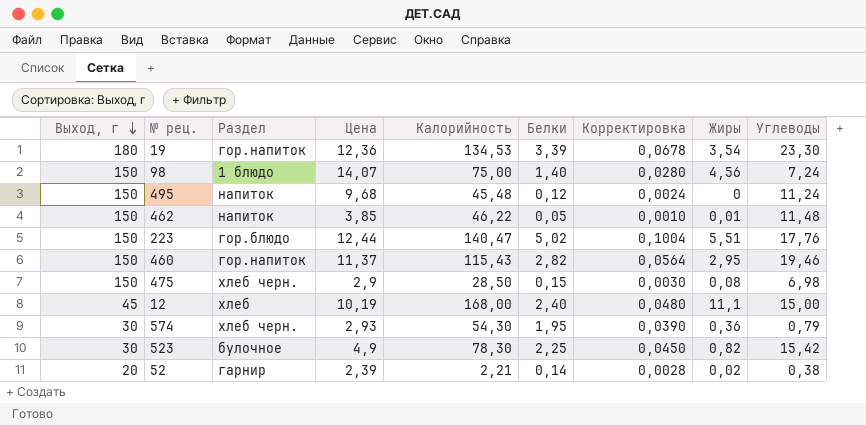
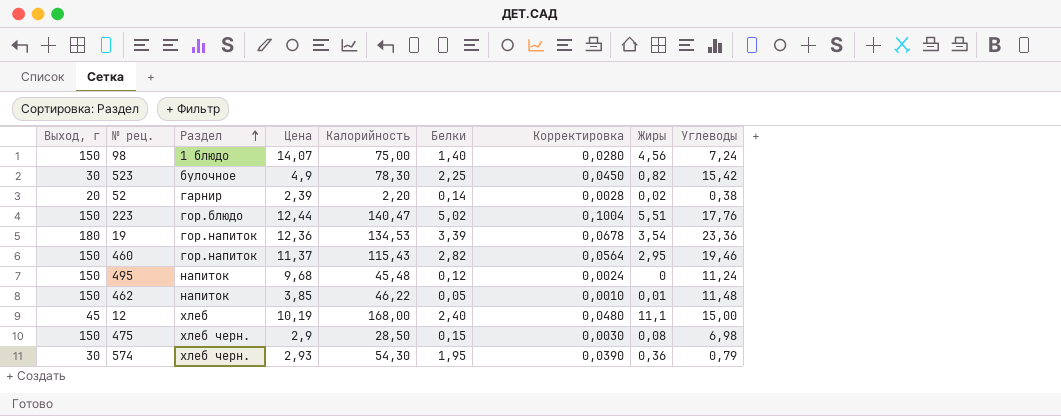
row order: Выход, г descending -> Раздел ascending
52 | Калорийность: 2,21 -> 2,20
19 | Углеводы: 23,30 -> 23,36

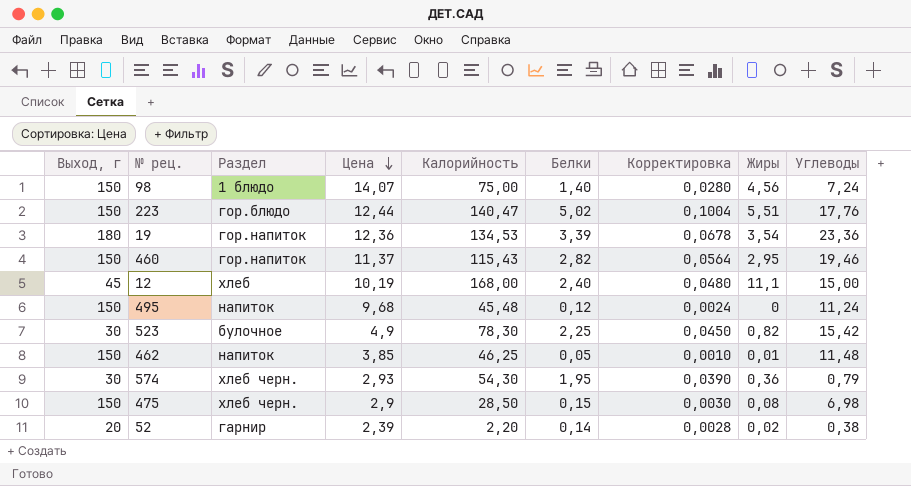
row order: Раздел ascending -> Цена descending
462 | Калорийность: 46,22 -> 46,25

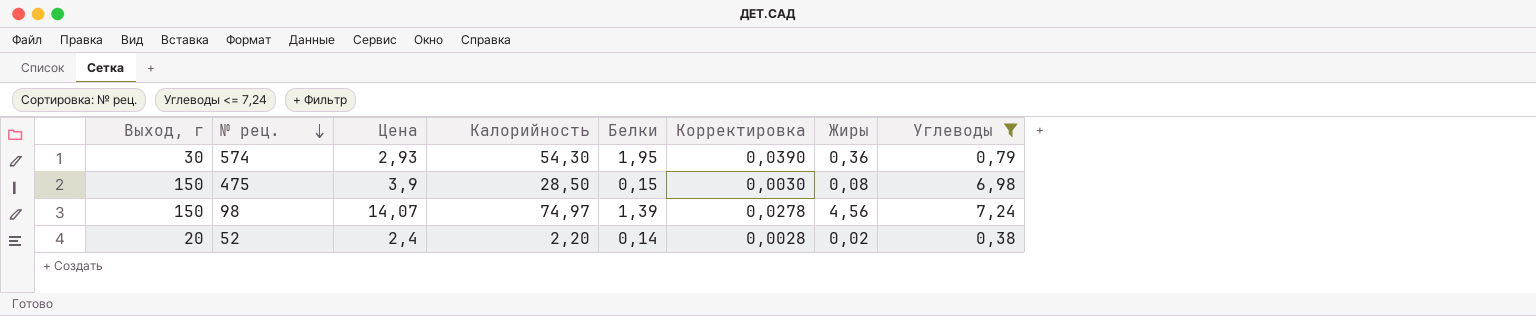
filter: none -> Углеводы <= 7,24
row order: Цена descending -> № рец. descending
column Раздел | position: 3 -> none
475 | Цена: 2,9 -> 3,9
98 | Калорийность: 75,00 -> 74,97
98 | Белки: 1,40 -> 1,39
98 | Корректировка: 0,0280 -> 0,0278
52 | Цена: 2,39 -> 2,4

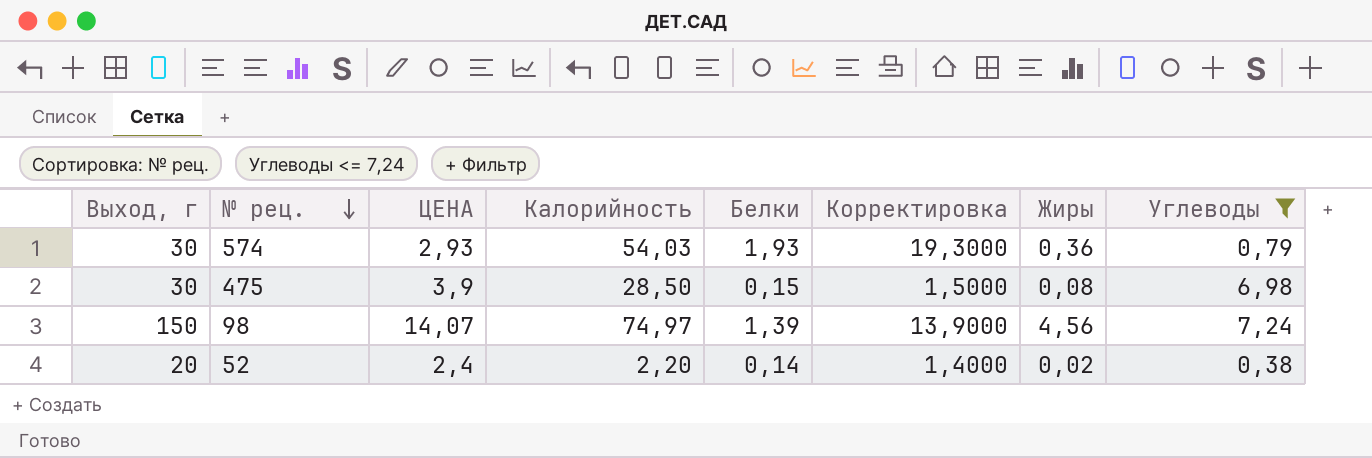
column name: Цена -> ЦЕНА
column Корректировка | formula: [Белки] * 0,02 -> [Белки] * 10
574 | Калорийность: 54,30 -> 54,03
574 | Белки: 1,95 -> 1,93
475 | Выход, г: 150 -> 30

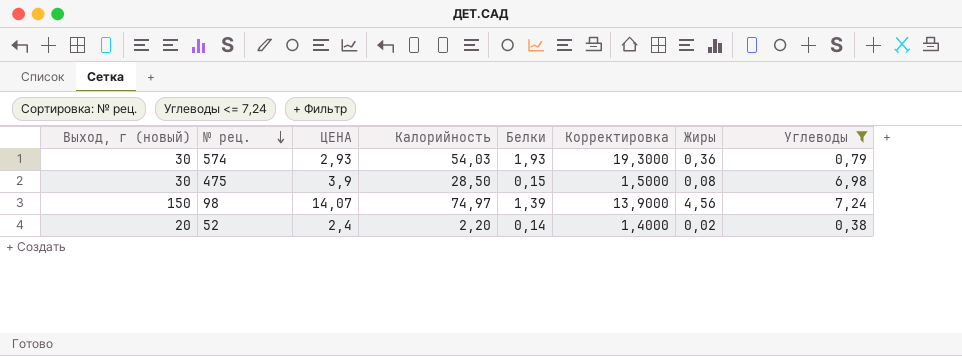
column name: Выход, г -> Выход, г (новый)

